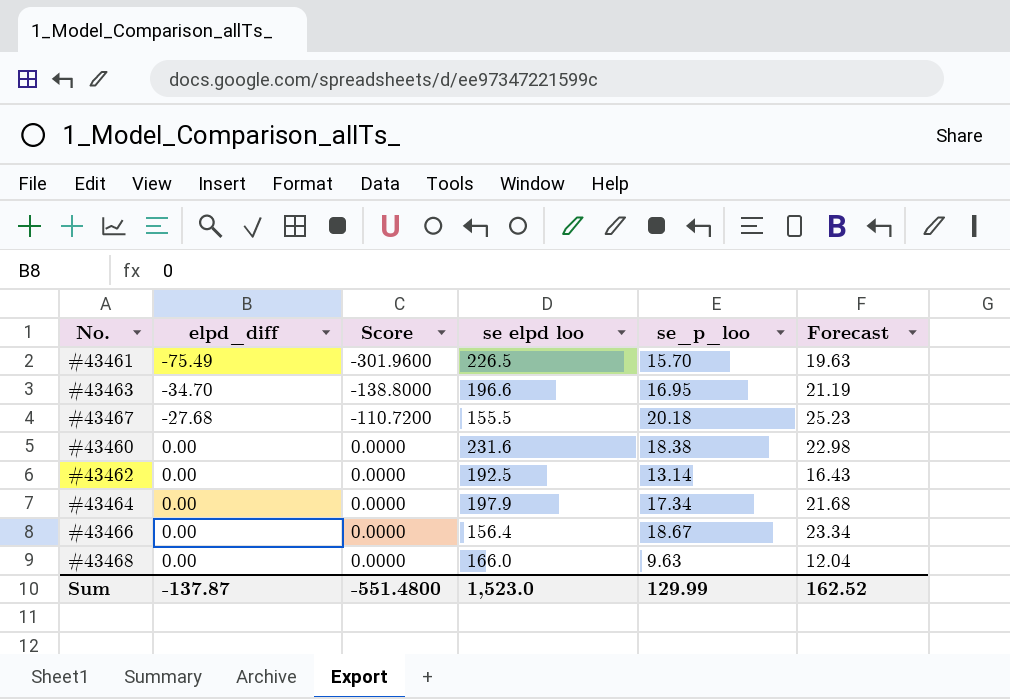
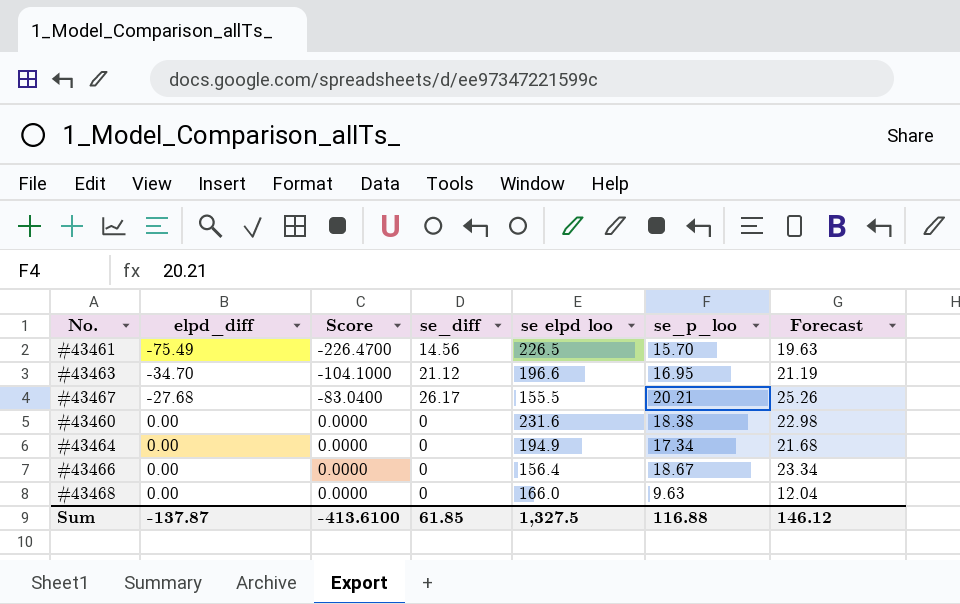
column Score | formula: [elpd_diff] * 4 -> [elpd_diff] * 3
column se_diff | position: none -> 4
row #43462: 0.00 | 0.0000 | 192.5 | 13.14 | 16.43 -> none
#43467 | se_p_loo: 20.18 -> 20.21
#43467 | Forecast: 25.23 -> 25.26
#43464 | se elpd loo: 197.9 -> 194.9
Sum | Score: -551.4800 -> -413.6100
Sum | se elpd loo: 1,523.0 -> 1,327.5
Sum | se_p_loo: 129.99 -> 116.88
Sum | Forecast: 162.52 -> 146.12

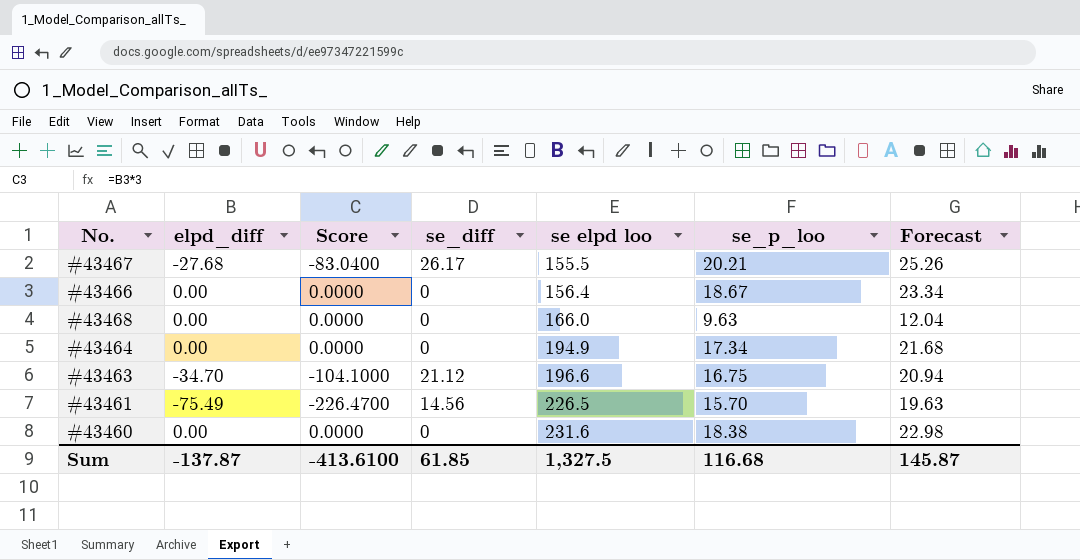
row order: elpd_diff ascending -> se elpd loo ascending
#43463 | se_p_loo: 16.95 -> 16.75
#43463 | Forecast: 21.19 -> 20.94
Sum | se_p_loo: 116.88 -> 116.68
Sum | Forecast: 146.12 -> 145.87

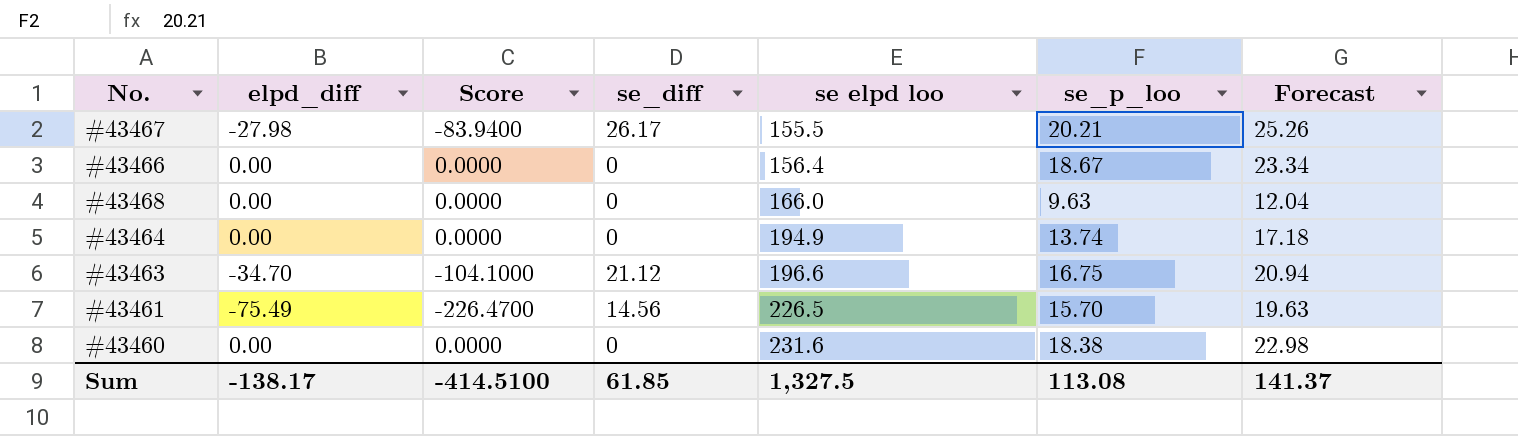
#43467 | elpd_diff: -27.68 -> -27.98
#43467 | Score: -83.0400 -> -83.9400
#43464 | se_p_loo: 17.34 -> 13.74
#43464 | Forecast: 21.68 -> 17.18
Sum | elpd_diff: -137.87 -> -138.17
Sum | Score: -413.6100 -> -414.5100
Sum | se_p_loo: 116.68 -> 113.08
Sum | Forecast: 145.87 -> 141.37

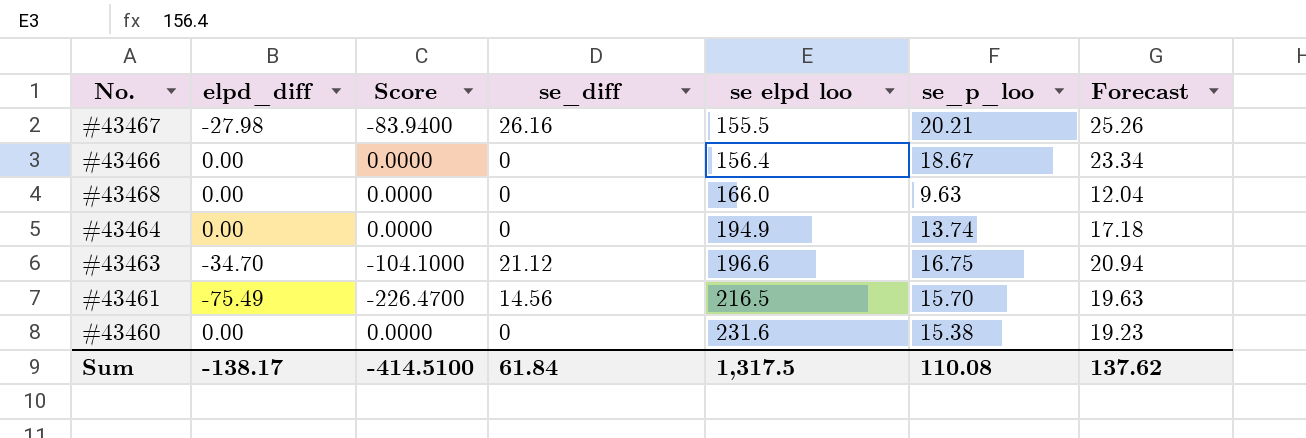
#43467 | se_diff: 26.17 -> 26.16
#43461 | se elpd loo: 226.5 -> 216.5
#43460 | se_p_loo: 18.38 -> 15.38
#43460 | Forecast: 22.98 -> 19.23
Sum | se_diff: 61.85 -> 61.84
Sum | se elpd loo: 1,327.5 -> 1,317.5
Sum | se_p_loo: 113.08 -> 110.08
Sum | Forecast: 141.37 -> 137.62

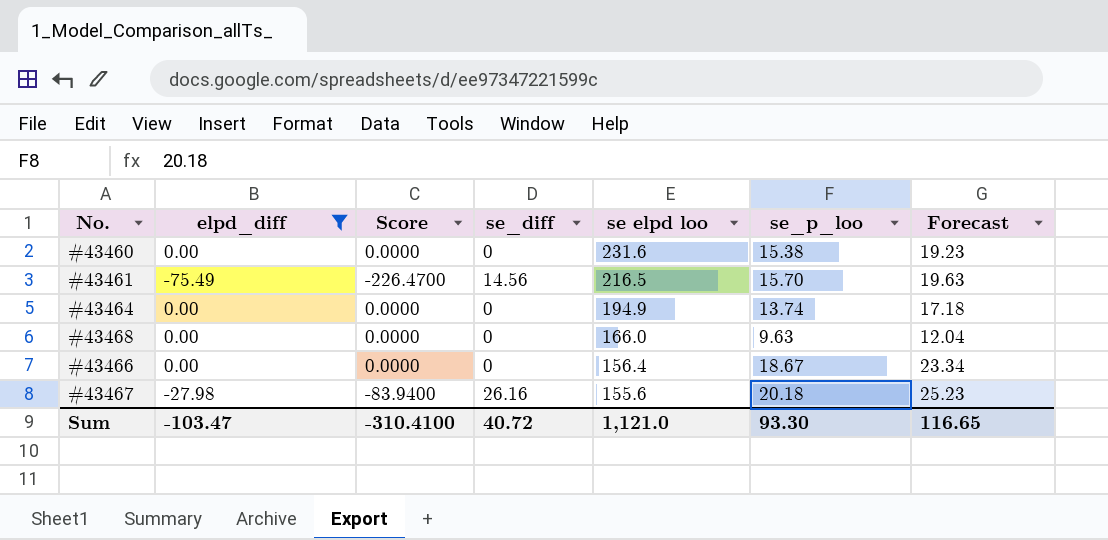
filter: none -> elpd_diff != -34.70
row order: se elpd loo ascending -> se elpd loo descending
#43467 | se elpd loo: 155.5 -> 155.6
#43467 | se_p_loo: 20.21 -> 20.18
#43467 | Forecast: 25.26 -> 25.23
Sum | elpd_diff: -138.17 -> -103.47
Sum | Score: -414.5100 -> -310.4100
Sum | se_diff: 61.84 -> 40.72
Sum | se elpd loo: 1,317.5 -> 1,121.0
Sum | se_p_loo: 110.08 -> 93.30
Sum | Forecast: 137.62 -> 116.65

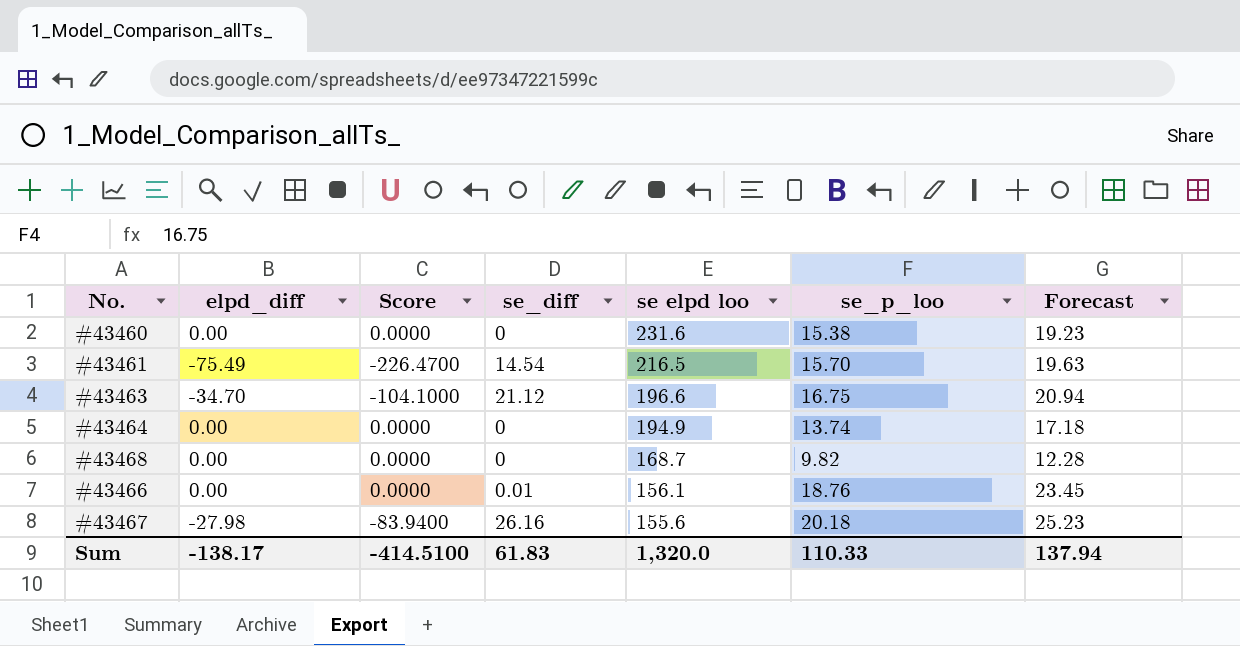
filter: elpd_diff != -34.70 -> none
#43461 | se_diff: 14.56 -> 14.54
#43468 | se elpd loo: 166.0 -> 168.7
#43468 | se_p_loo: 9.63 -> 9.82
#43468 | Forecast: 12.04 -> 12.28
#43466 | se_diff: 0 -> 0.01
#43466 | se elpd loo: 156.4 -> 156.1
#43466 | se_p_loo: 18.67 -> 18.76
#43466 | Forecast: 23.34 -> 23.45
Sum | elpd_diff: -103.47 -> -138.17
Sum | Score: -310.4100 -> -414.5100
Sum | se_diff: 40.72 -> 61.83
Sum | se elpd loo: 1,121.0 -> 1,320.0
Sum | se_p_loo: 93.30 -> 110.33
Sum | Forecast: 116.65 -> 137.94

